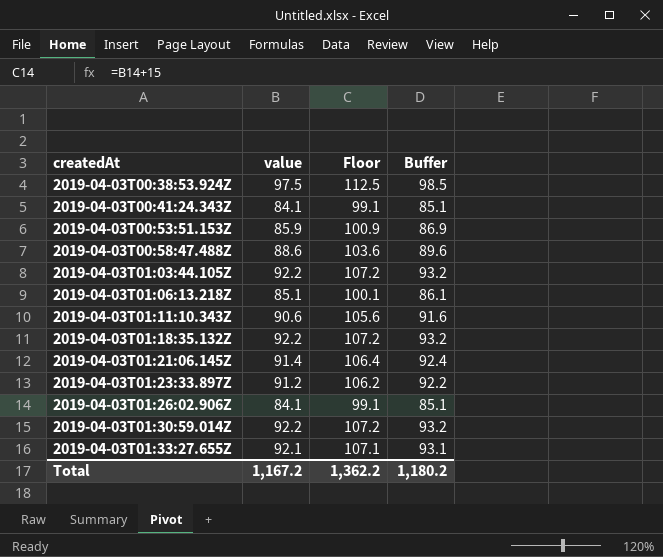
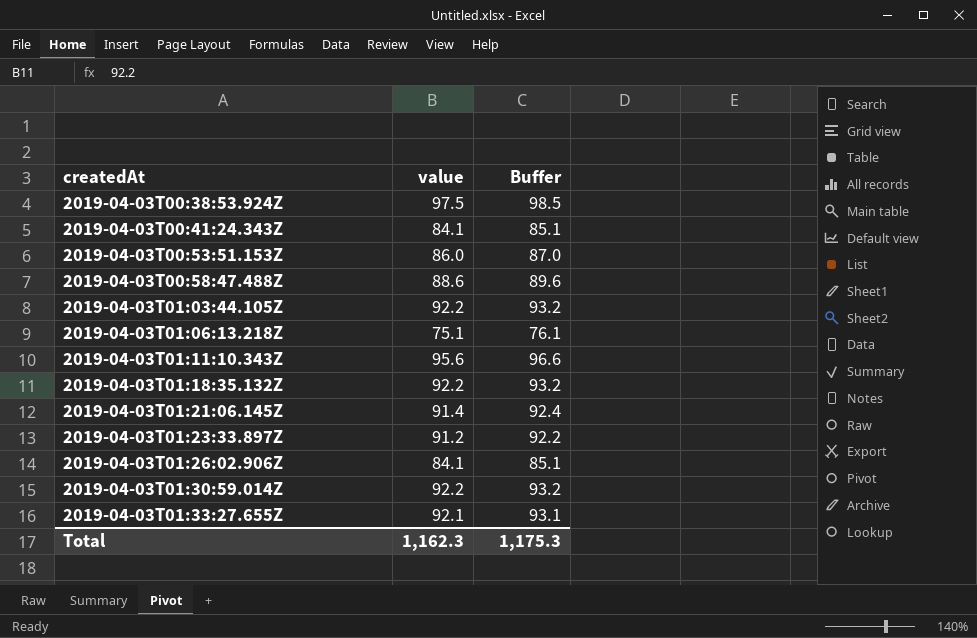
column Floor | formula: [value] + 15 -> none
2019-04-03T00:53:51.153Z | value: 85.9 -> 86.0
2019-04-03T00:53:51.153Z | Buffer: 86.9 -> 87.0
2019-04-03T01:06:13.218Z | value: 85.1 -> 75.1
2019-04-03T01:06:13.218Z | Buffer: 86.1 -> 76.1
2019-04-03T01:11:10.343Z | value: 90.6 -> 95.6
2019-04-03T01:11:10.343Z | Buffer: 91.6 -> 96.6
Total | value: 1,167.2 -> 1,162.3
Total | Buffer: 1,180.2 -> 1,175.3

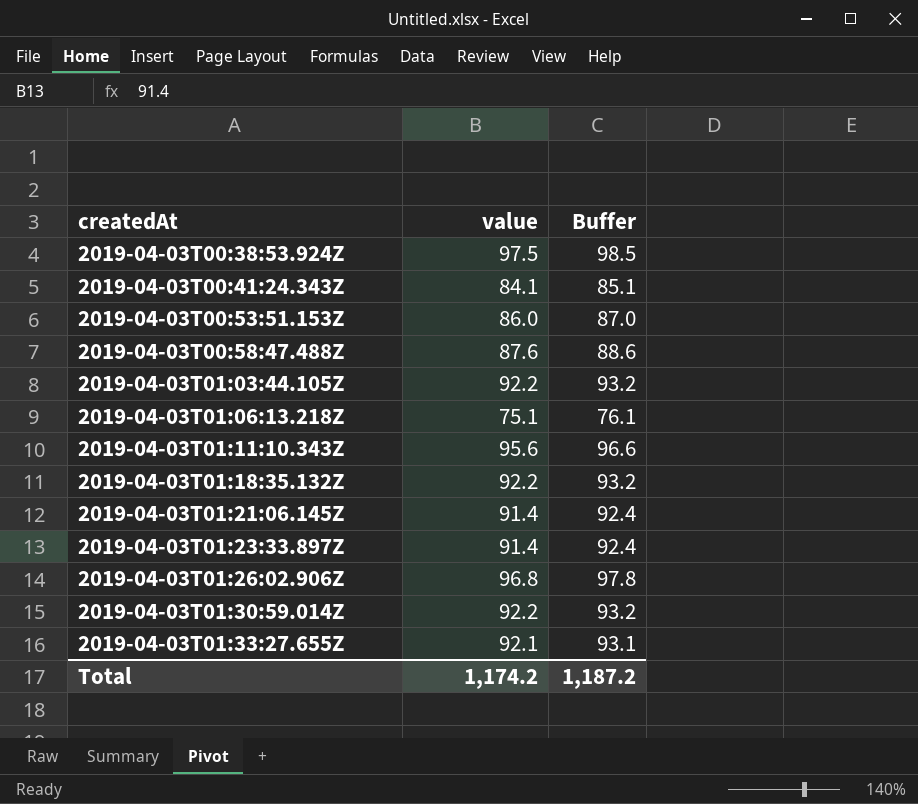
2019-04-03T00:58:47.488Z | value: 88.6 -> 87.6
2019-04-03T00:58:47.488Z | Buffer: 89.6 -> 88.6
2019-04-03T01:23:33.897Z | value: 91.2 -> 91.4
2019-04-03T01:23:33.897Z | Buffer: 92.2 -> 92.4
2019-04-03T01:26:02.906Z | value: 84.1 -> 96.8
2019-04-03T01:26:02.906Z | Buffer: 85.1 -> 97.8
Total | value: 1,162.3 -> 1,174.2
Total | Buffer: 1,175.3 -> 1,187.2

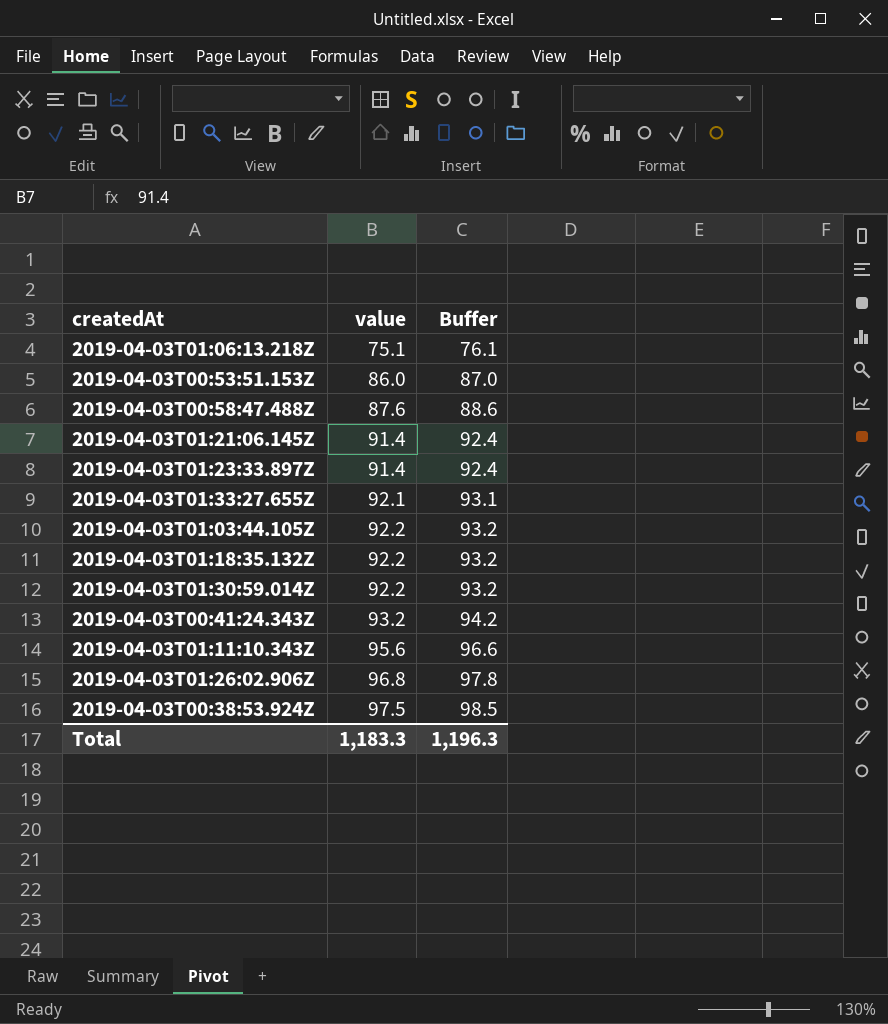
row order: createdAt ascending -> value ascending
2019-04-03T00:41:24.343Z | value: 84.1 -> 93.2
2019-04-03T00:41:24.343Z | Buffer: 85.1 -> 94.2
Total | value: 1,174.2 -> 1,183.3
Total | Buffer: 1,187.2 -> 1,196.3

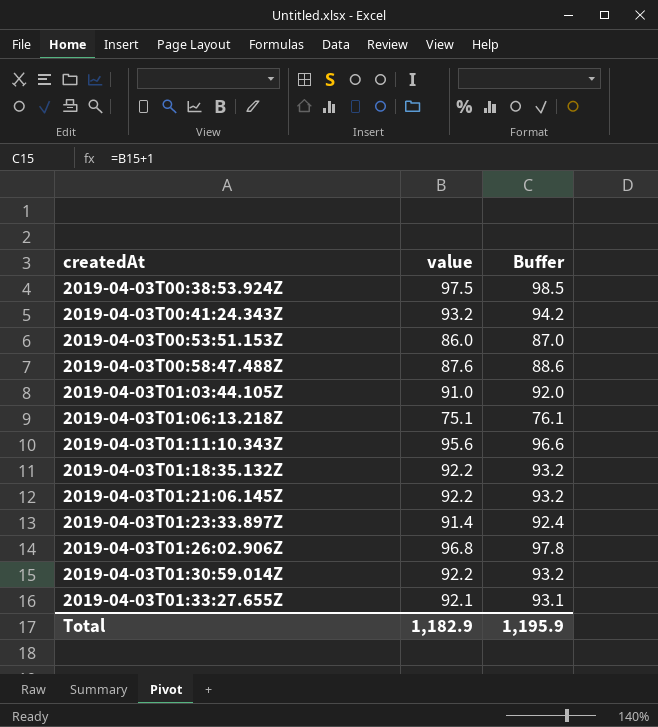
row order: value ascending -> createdAt ascending
2019-04-03T01:03:44.105Z | value: 92.2 -> 91.0
2019-04-03T01:03:44.105Z | Buffer: 93.2 -> 92.0
2019-04-03T01:21:06.145Z | value: 91.4 -> 92.2
2019-04-03T01:21:06.145Z | Buffer: 92.4 -> 93.2
Total | value: 1,183.3 -> 1,182.9
Total | Buffer: 1,196.3 -> 1,195.9

